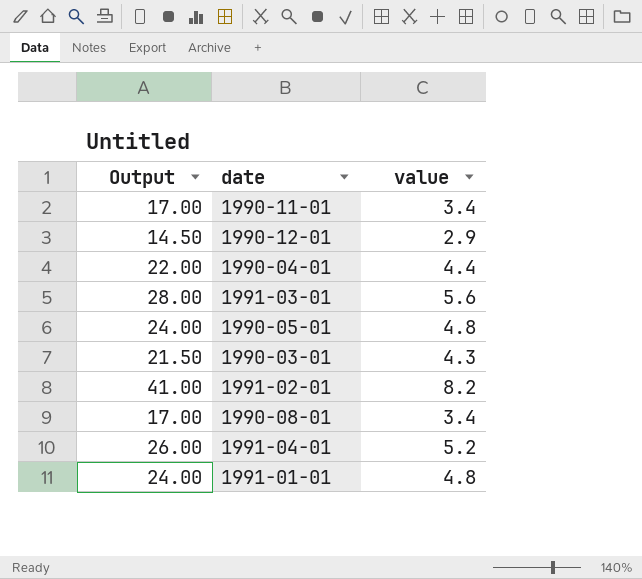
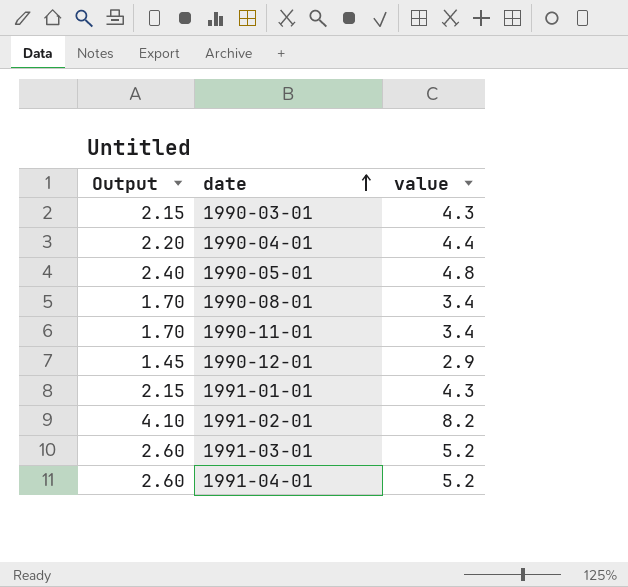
row order: none -> date ascending
column Output | formula: [value] * 5 -> [value] * 0.5
1991-01-01 | value: 4.8 -> 4.3
1991-03-01 | value: 5.6 -> 5.2

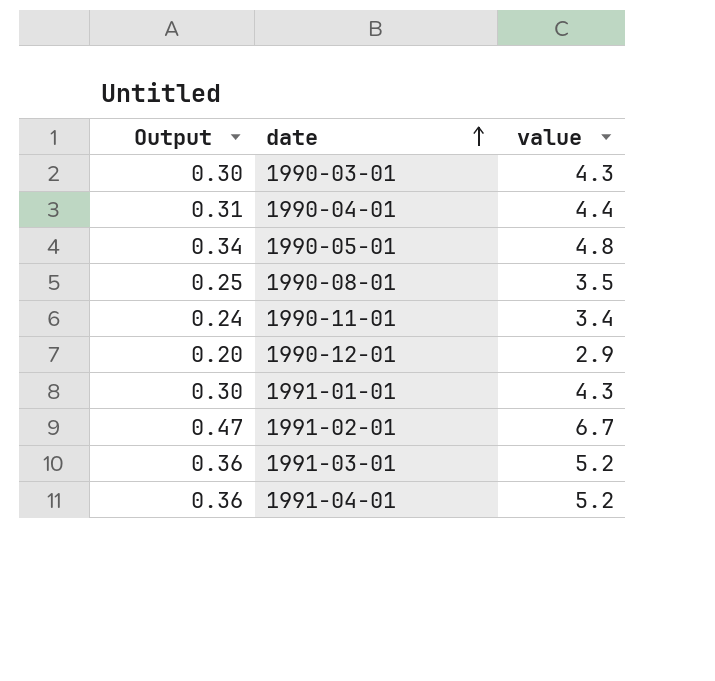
column Output | formula: [value] * 0.5 -> [value] * 0.07
1990-08-01 | value: 3.4 -> 3.5
1991-02-01 | value: 8.2 -> 6.7

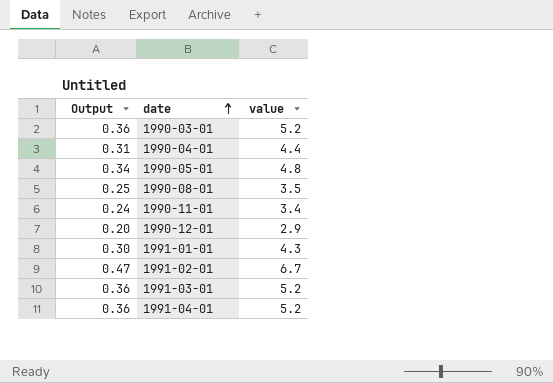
1990-03-01 | Output: 0.30 -> 0.36
1990-03-01 | value: 4.3 -> 5.2

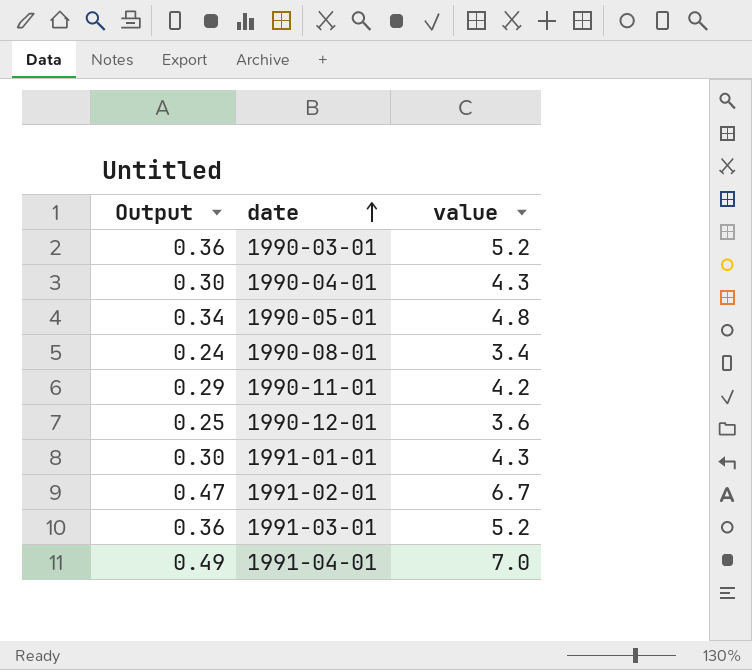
1990-04-01 | Output: 0.31 -> 0.30
1990-04-01 | value: 4.4 -> 4.3
1990-08-01 | Output: 0.25 -> 0.24
1990-08-01 | value: 3.5 -> 3.4
1990-11-01 | Output: 0.24 -> 0.29
1990-11-01 | value: 3.4 -> 4.2
1990-12-01 | Output: 0.20 -> 0.25
1990-12-01 | value: 2.9 -> 3.6
1991-04-01 | Output: 0.36 -> 0.49
1991-04-01 | value: 5.2 -> 7.0

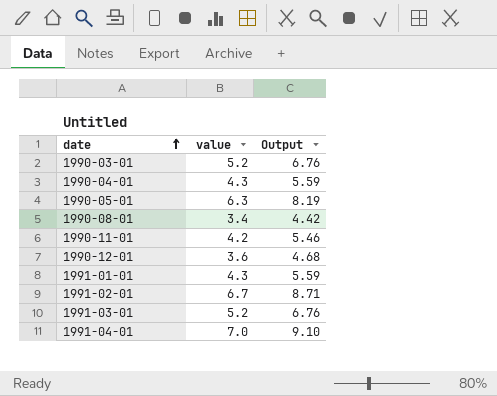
column Output | formula: [value] * 0.07 -> [value] * 1.3
column Output | position: 1 -> 3
1990-05-01 | value: 4.8 -> 6.3

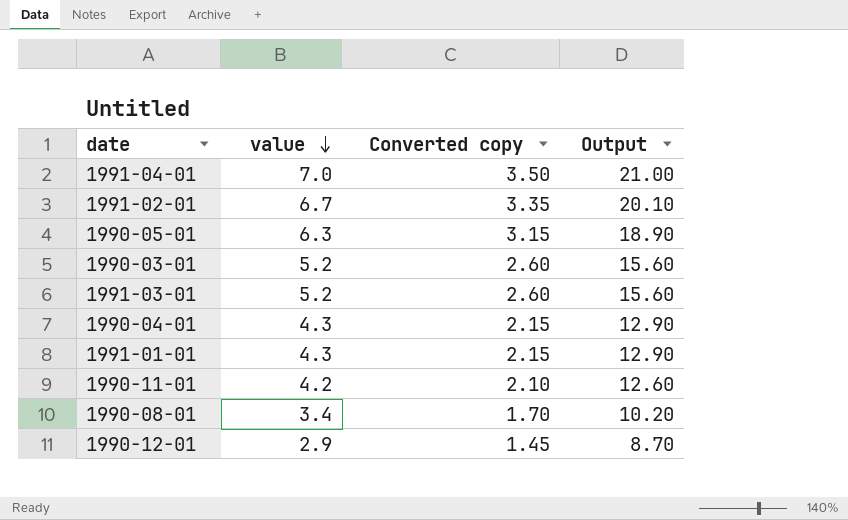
row order: date ascending -> value descending
column Converted copy | formula: none -> [value] * 0.5
column Output | formula: [value] * 1.3 -> [value] * 3
1990-12-01 | value: 3.6 -> 2.9

